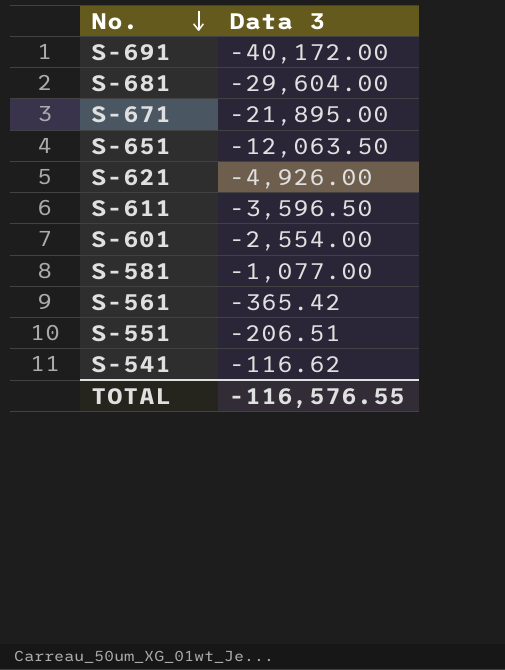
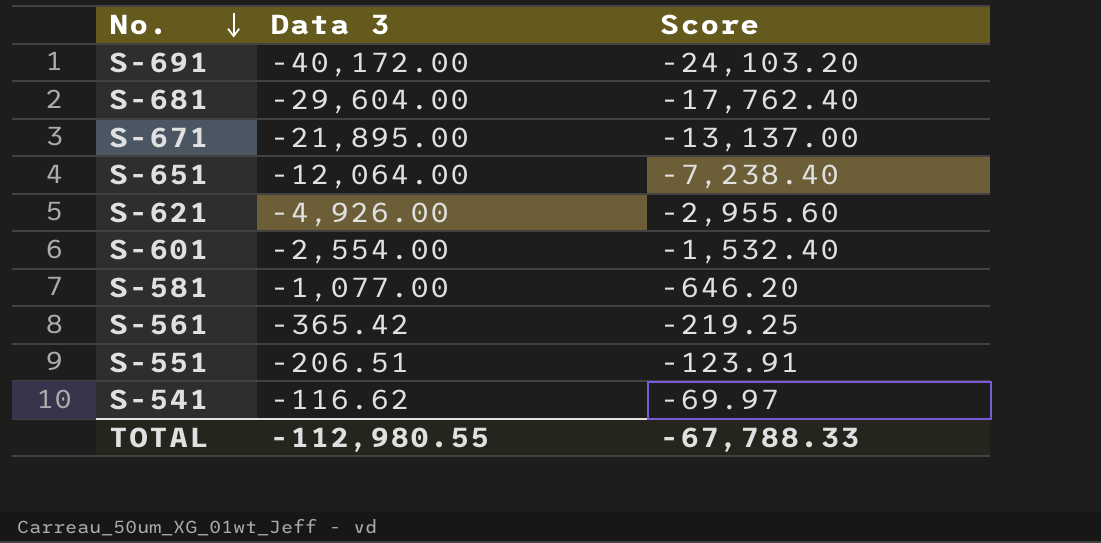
column Score | formula: none -> [Data 3] * 0.6
row S-611: -3,596.50 -> none
S-651 | Data 3: -12,063.50 -> -12,064.00
TOTAL | Data 3: -116,576.55 -> -112,980.55

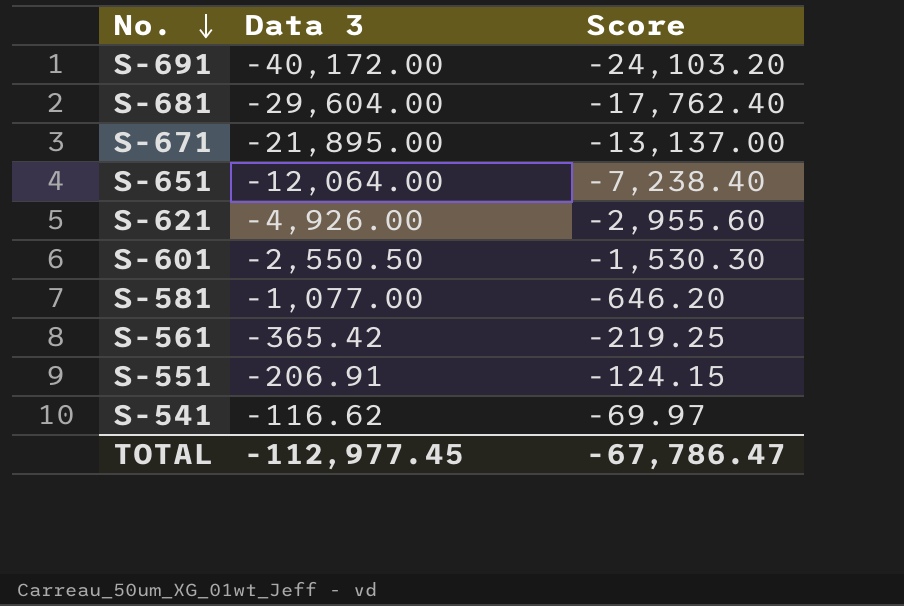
S-601 | Data 3: -2,554.00 -> -2,550.50
S-601 | Score: -1,532.40 -> -1,530.30
S-551 | Data 3: -206.51 -> -206.91
S-551 | Score: -123.91 -> -124.15
TOTAL | Data 3: -112,980.55 -> -112,977.45
TOTAL | Score: -67,788.33 -> -67,786.47

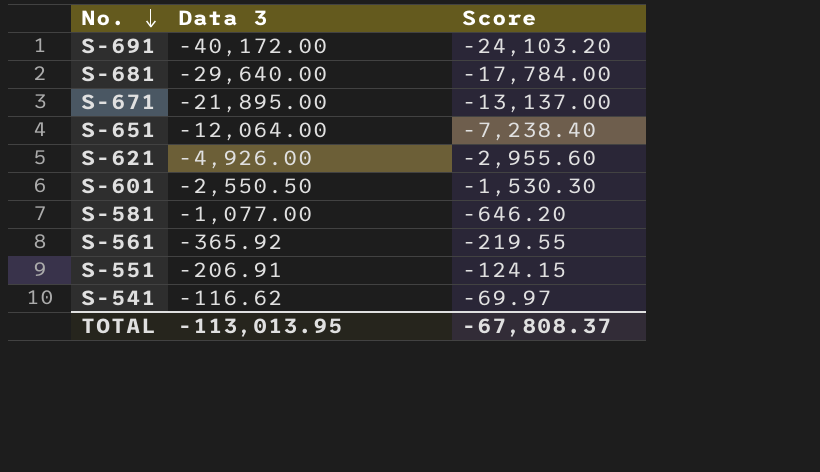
S-681 | Data 3: -29,604.00 -> -29,640.00
S-681 | Score: -17,762.40 -> -17,784.00
S-561 | Data 3: -365.42 -> -365.92
S-561 | Score: -219.25 -> -219.55
TOTAL | Data 3: -112,977.45 -> -113,013.95
TOTAL | Score: -67,786.47 -> -67,808.37

